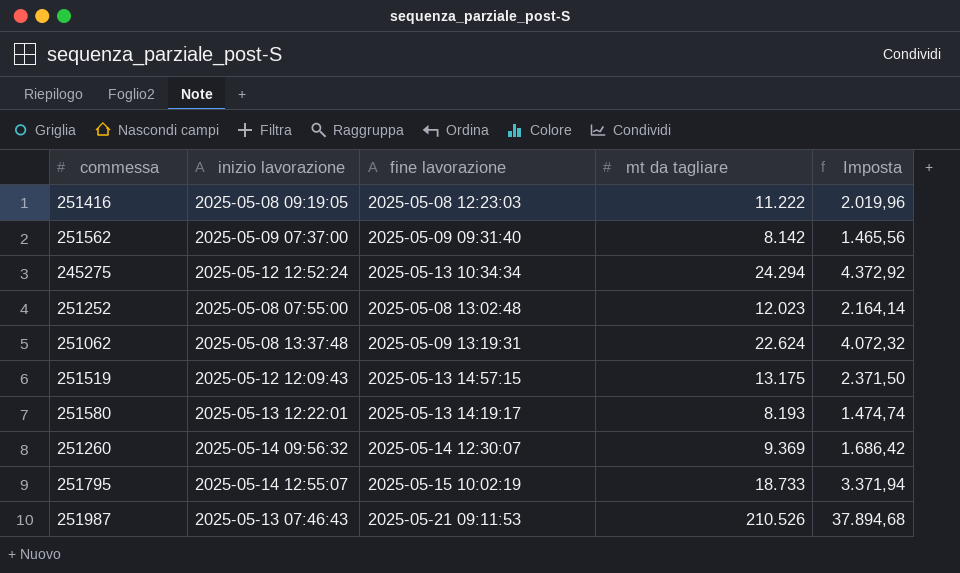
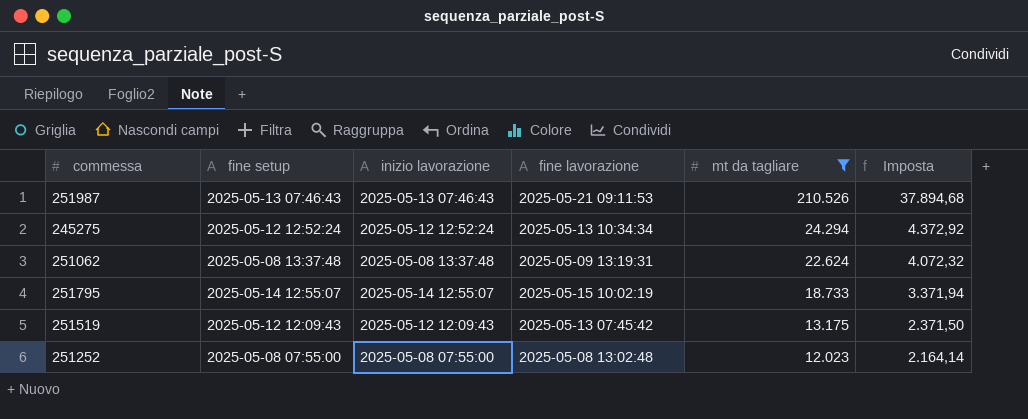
filter: none -> mt da tagliare >= 12.023
row order: none -> mt da tagliare descending
column fine setup | position: none -> 2
251519 | fine lavorazione: 2025-05-13 14:57:15 -> 2025-05-13 07:45:42

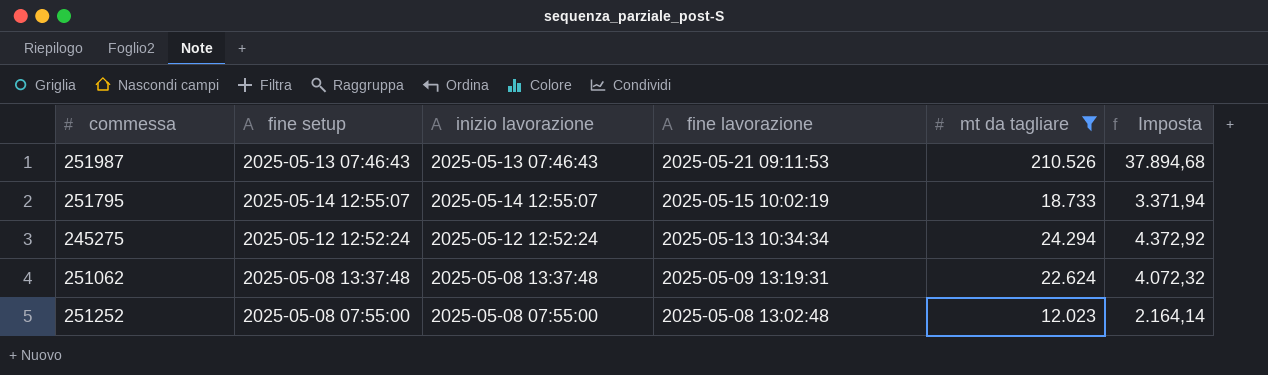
row order: mt da tagliare descending -> fine lavorazione descending
row 251519: 2025-05-12 12:09:43 | 2025-05-12 12:09:43 | 2025-05-13 07:45:42 | 13.175 | 2.371,50 -> none

